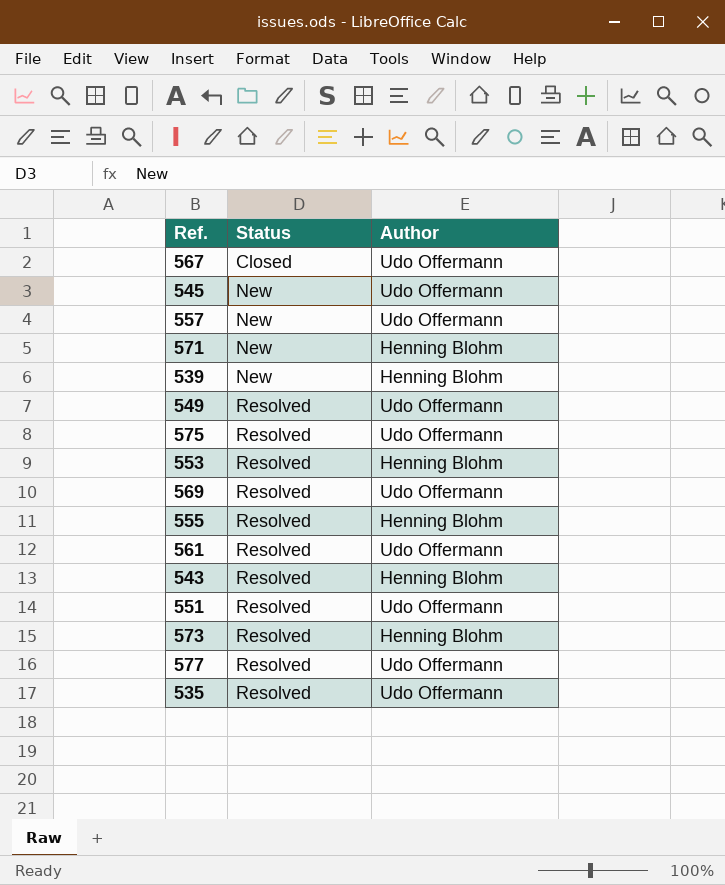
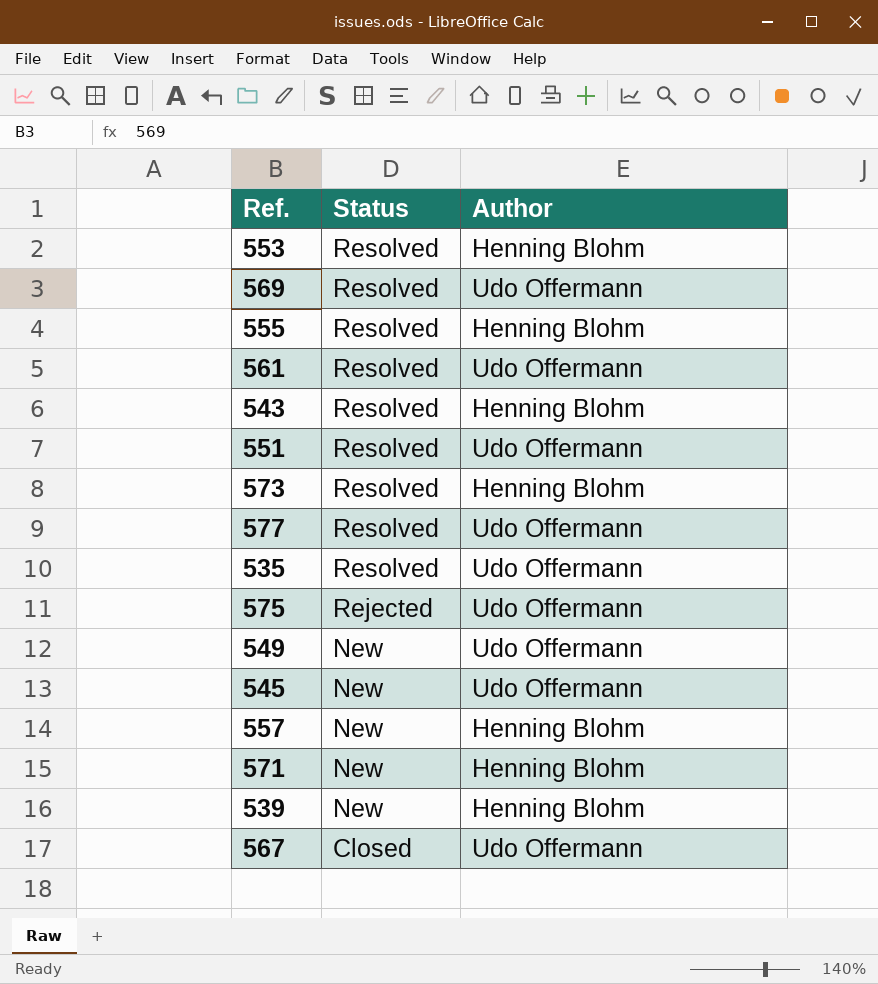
row order: Status ascending -> Status descending
575 | Status: Resolved -> Rejected
549 | Status: Resolved -> New
557 | Author: Udo Offermann -> Henning Blohm

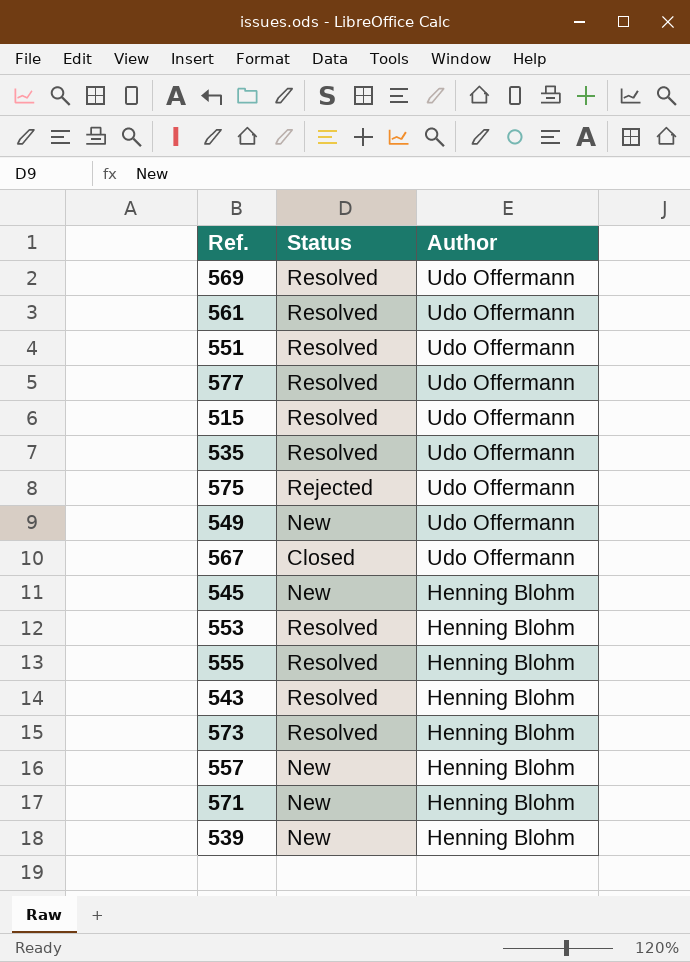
row order: Status descending -> Author descending
row 515: none -> Resolved | Udo Offermann
545 | Author: Udo Offermann -> Henning Blohm

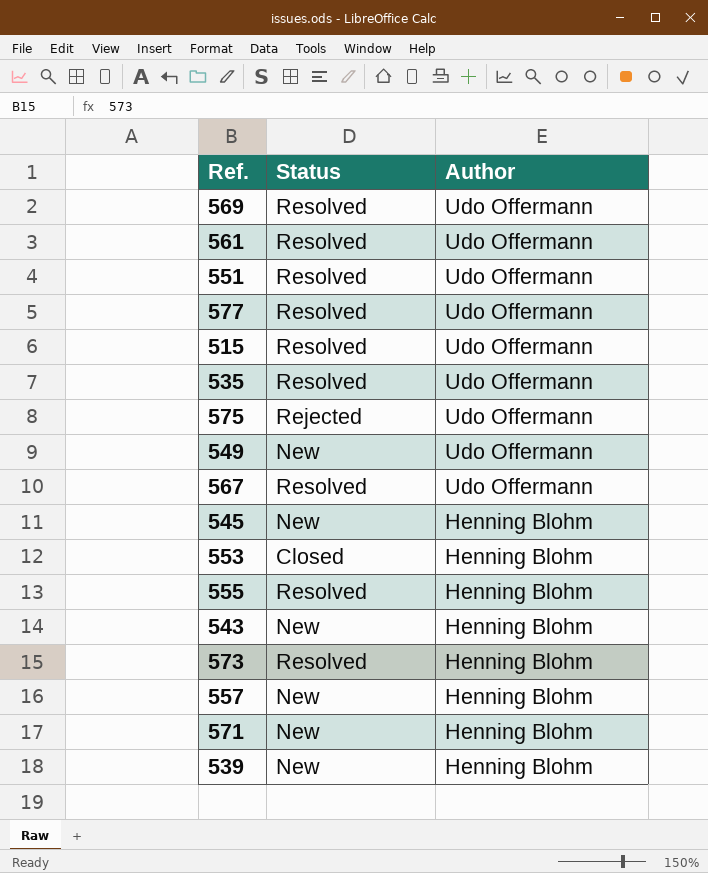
567 | Status: Closed -> Resolved
553 | Status: Resolved -> Closed
543 | Status: Resolved -> New

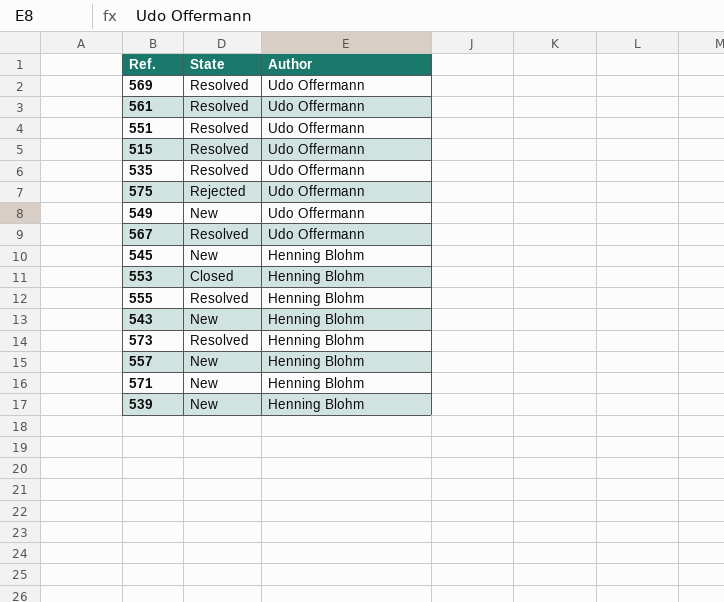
column name: Status -> State
row 577: Resolved | Udo Offermann -> none

